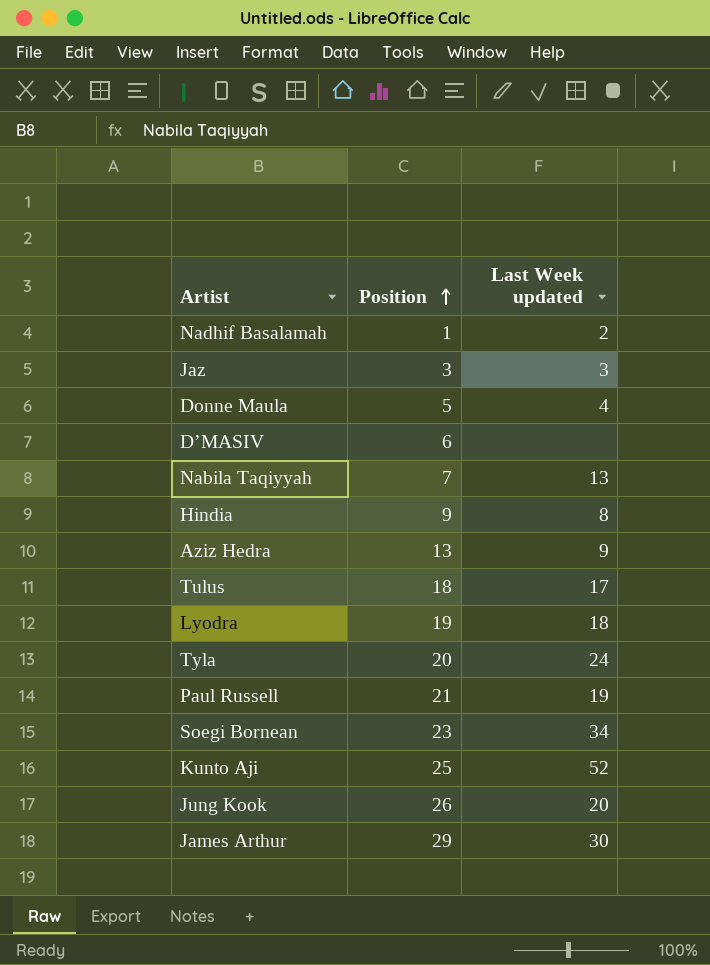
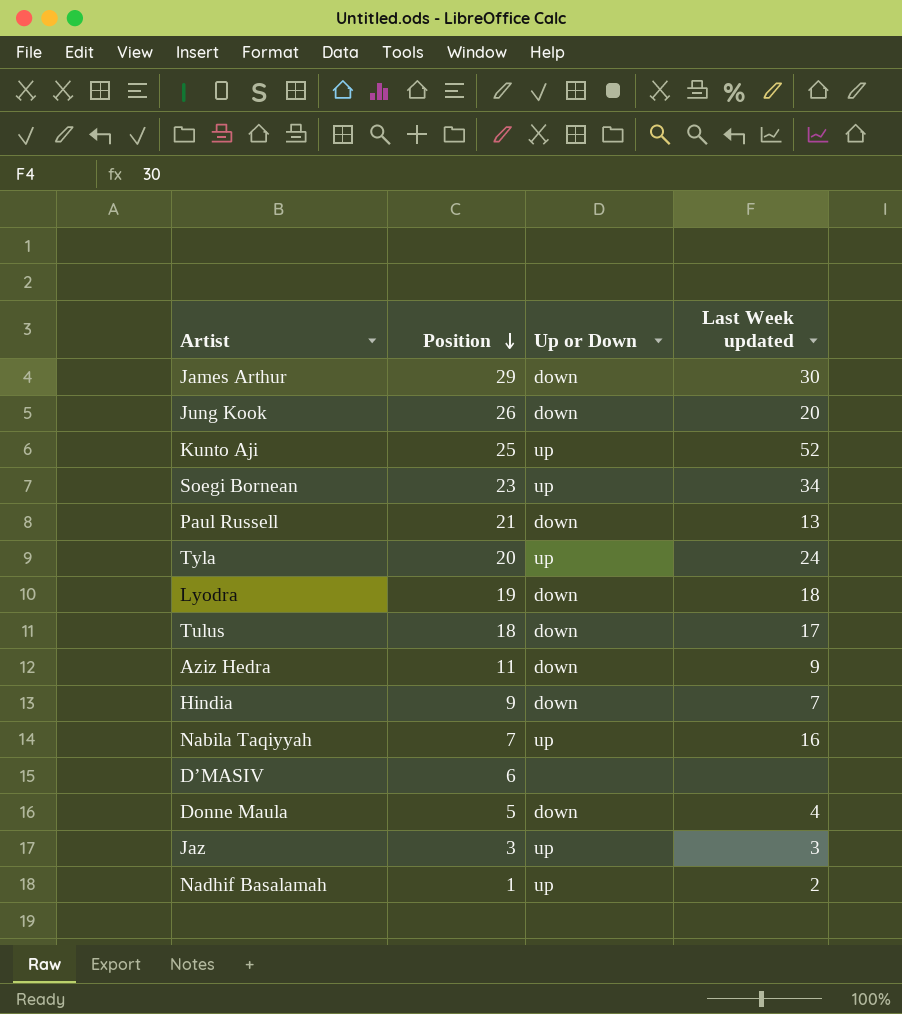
row order: Position ascending -> Position descending
column Up or Down | position: none -> 3
Paul Russell | Last Week updated: 19 -> 13
Aziz Hedra | Position: 13 -> 11
Hindia | Last Week updated: 8 -> 7
Nabila Taqiyyah | Last Week updated: 13 -> 16

